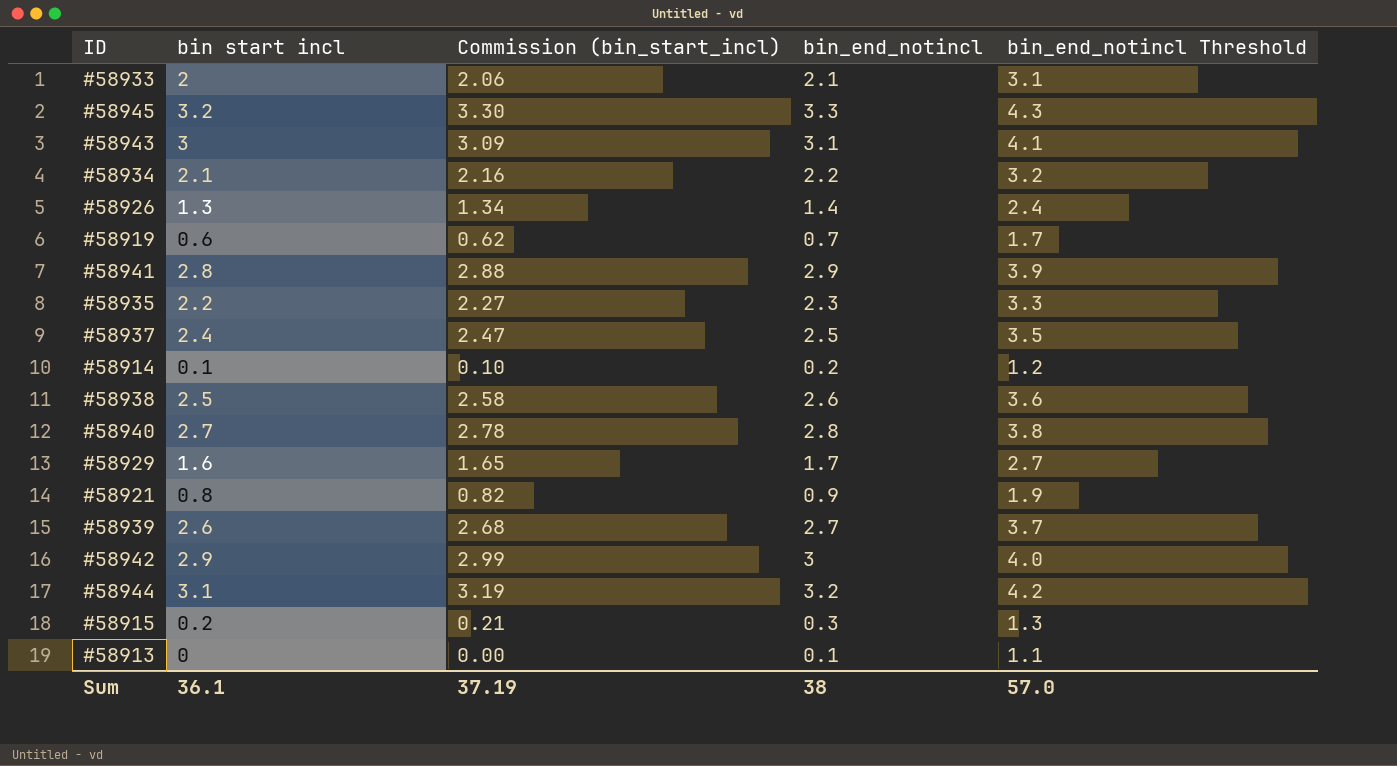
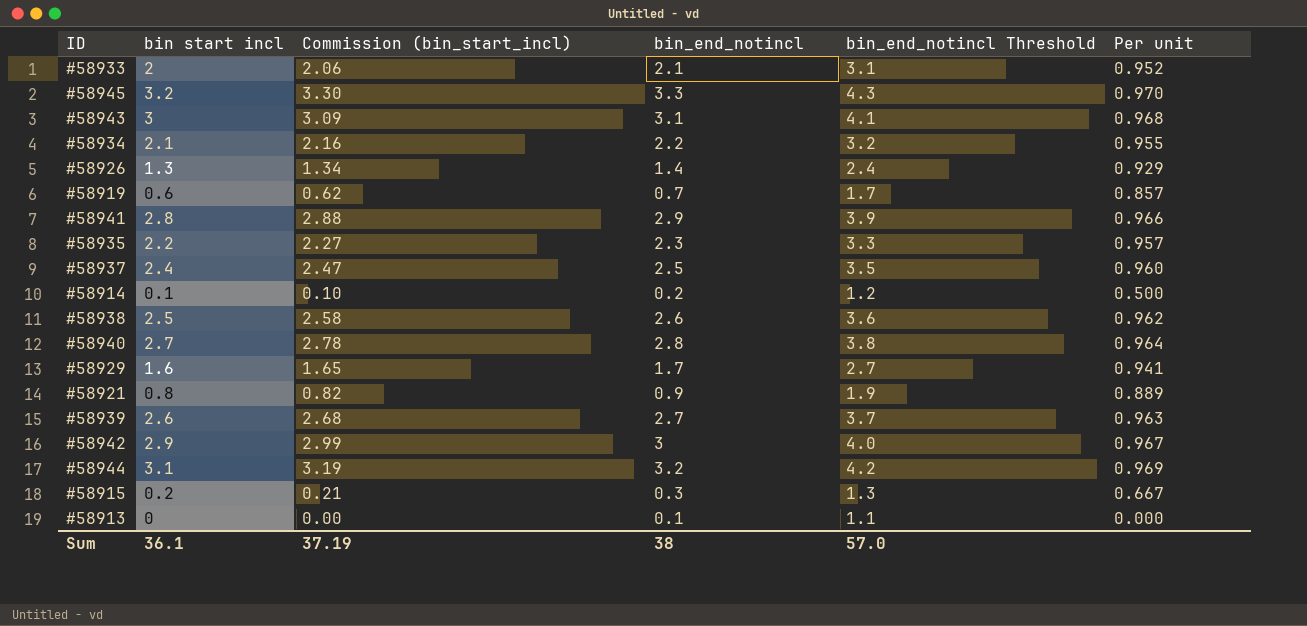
column Per unit | formula: none -> [bin start incl] / [bin_end_notincl]

